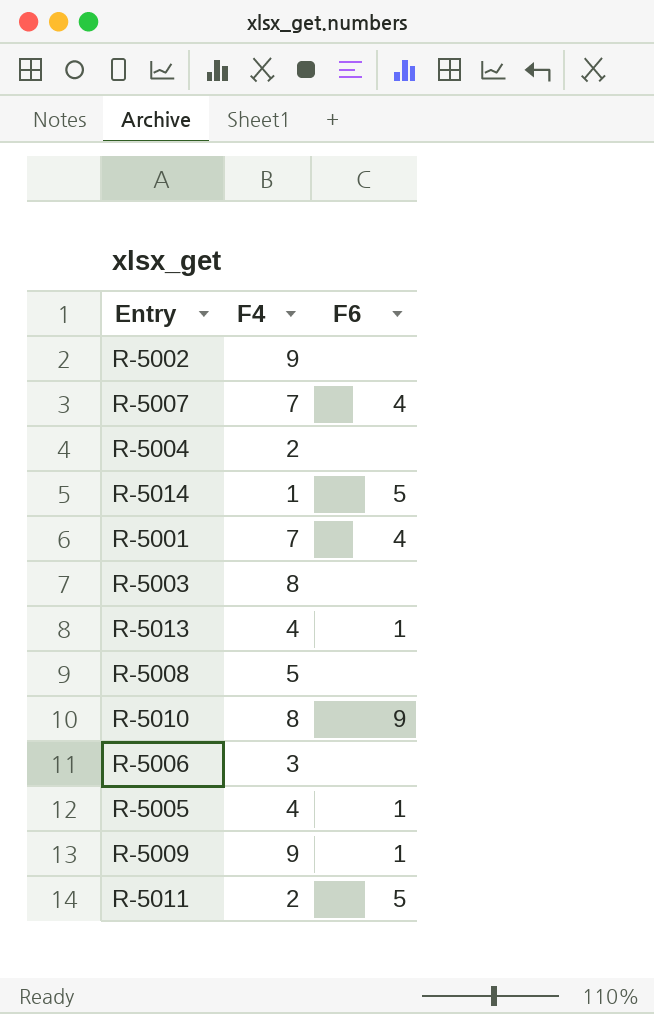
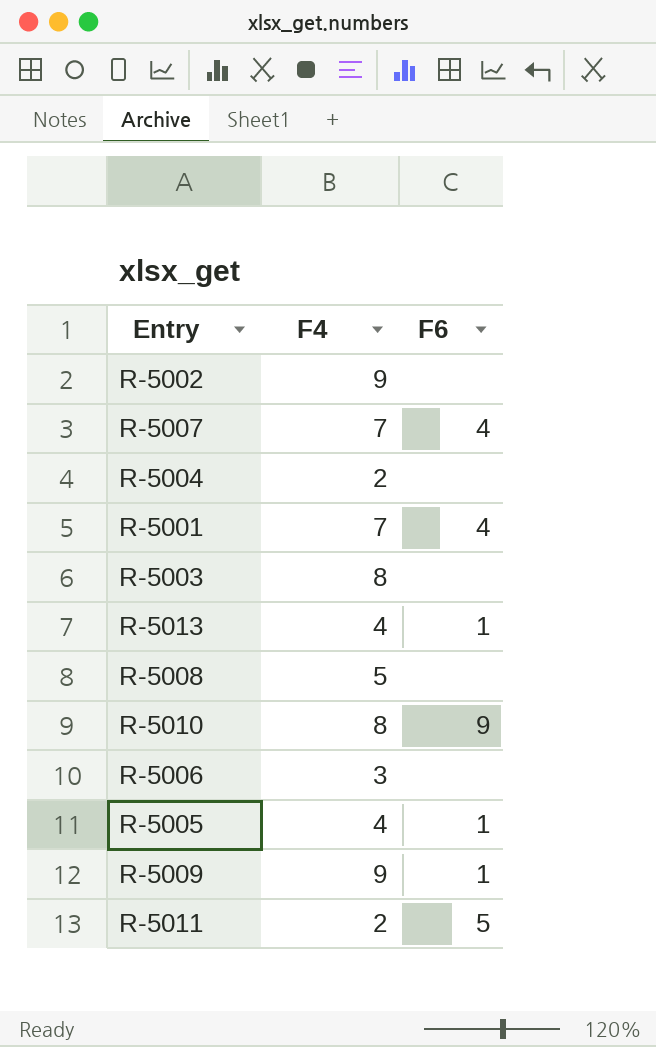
row R-5014: 1 | 5 -> none

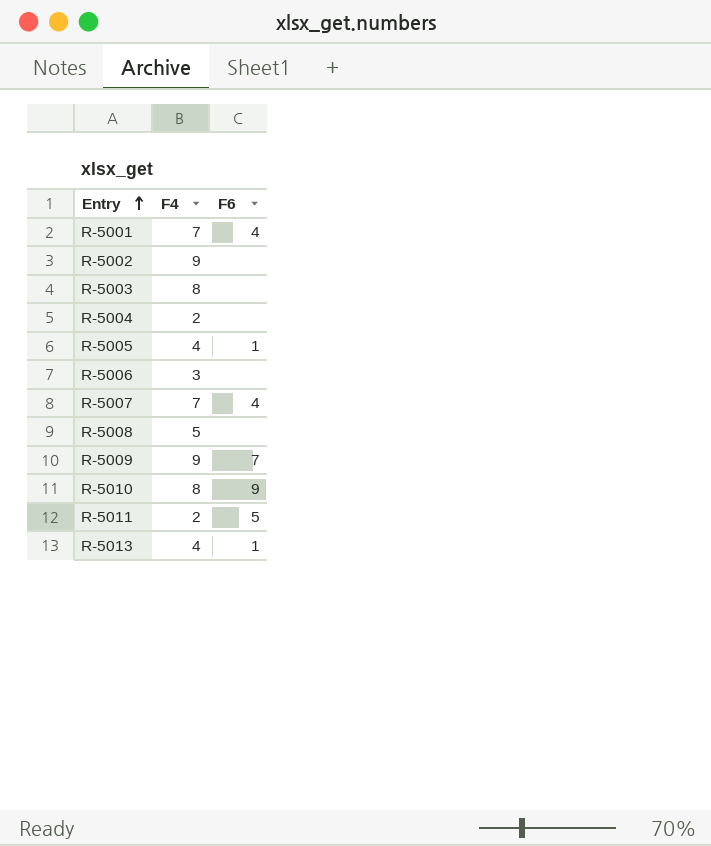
row order: none -> Entry ascending
R-5009 | F6: 1 -> 7

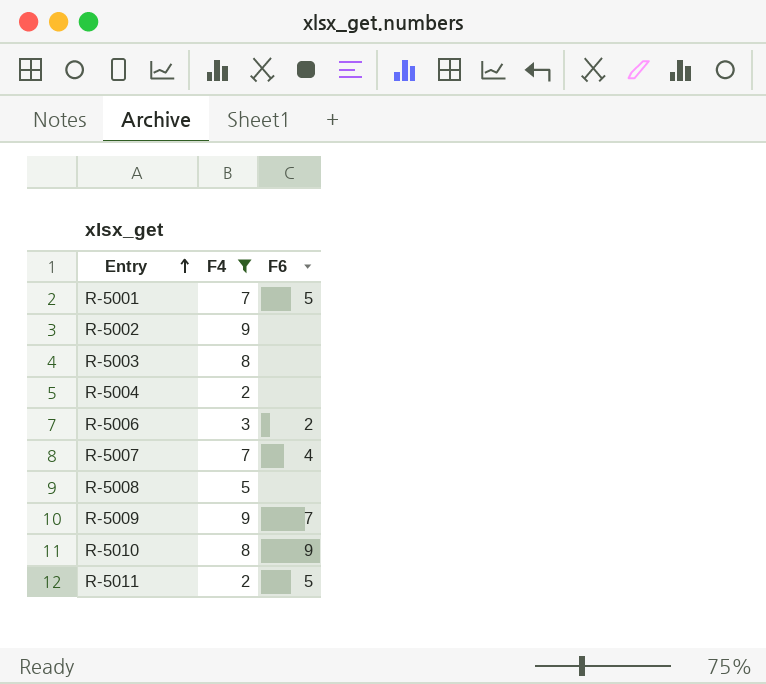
filter: none -> F4 != 4
R-5001 | F6: 4 -> 5
R-5006 | F6: none -> 2

